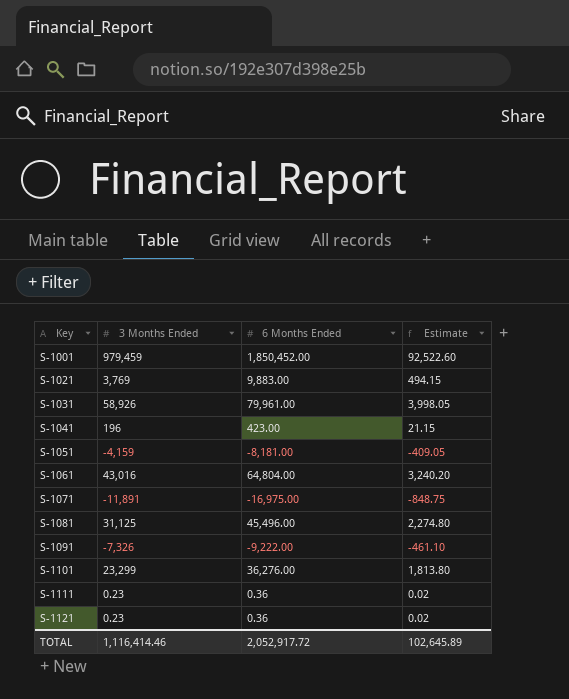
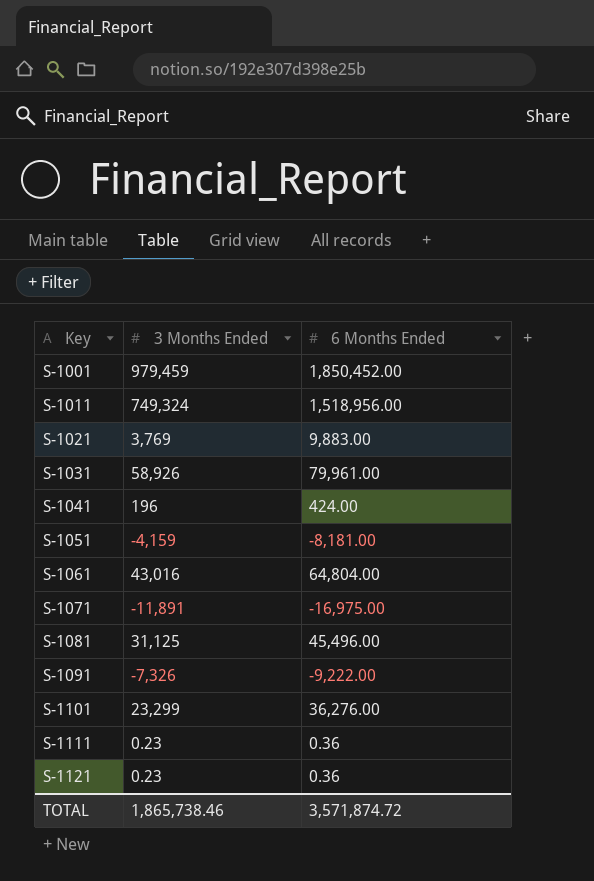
column Estimate | formula: [6 Months Ended] * 0.05 -> none
row S-1011: none -> 749,324 | 1,518,956.00
S-1041 | 6 Months Ended: 423.00 -> 424.00
TOTAL | 3 Months Ended: 1,116,414.46 -> 1,865,738.46
TOTAL | 6 Months Ended: 2,052,917.72 -> 3,571,874.72

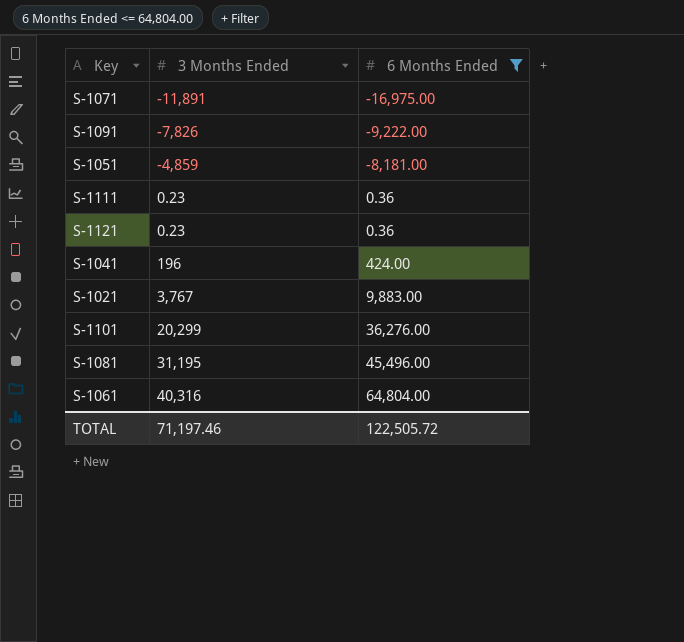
filter: none -> 6 Months Ended <= 64,804.00
row order: Key ascending -> 3 Months Ended ascending
S-1091 | 3 Months Ended: -7,326 -> -7,826
S-1051 | 3 Months Ended: -4,159 -> -4,859
S-1021 | 3 Months Ended: 3,769 -> 3,767
S-1101 | 3 Months Ended: 23,299 -> 20,299
S-1081 | 3 Months Ended: 31,125 -> 31,195
S-1061 | 3 Months Ended: 43,016 -> 40,316
TOTAL | 3 Months Ended: 1,865,738.46 -> 71,197.46
TOTAL | 6 Months Ended: 3,571,874.72 -> 122,505.72

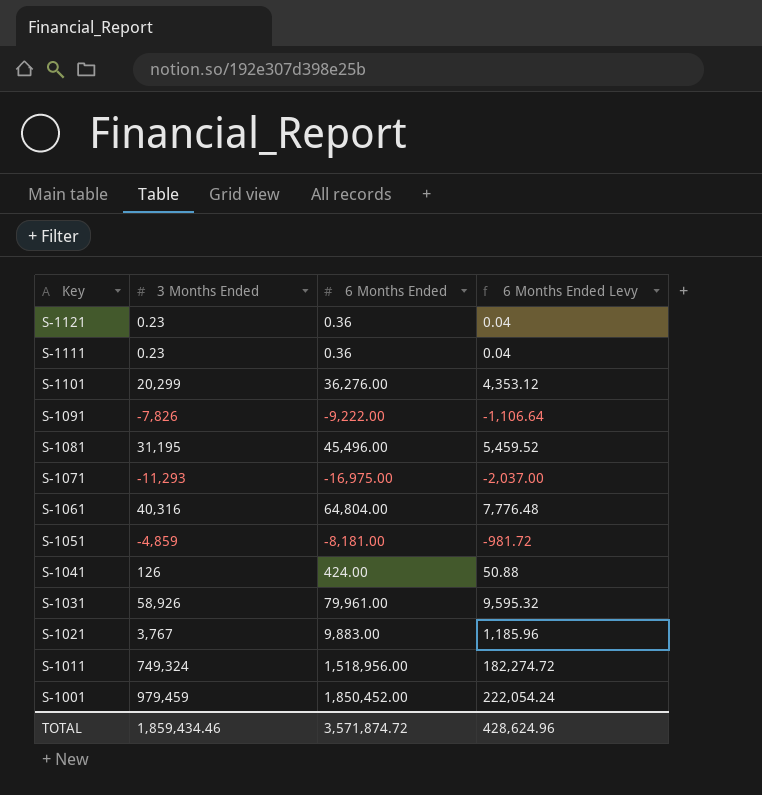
filter: 6 Months Ended <= 64,804.00 -> none
row order: 3 Months Ended ascending -> Key descending
column 6 Months Ended Levy | formula: none -> [6 Months Ended] * 0.12
S-1071 | 3 Months Ended: -11,891 -> -11,293
S-1041 | 3 Months Ended: 196 -> 126
TOTAL | 3 Months Ended: 71,197.46 -> 1,859,434.46
TOTAL | 6 Months Ended: 122,505.72 -> 3,571,874.72

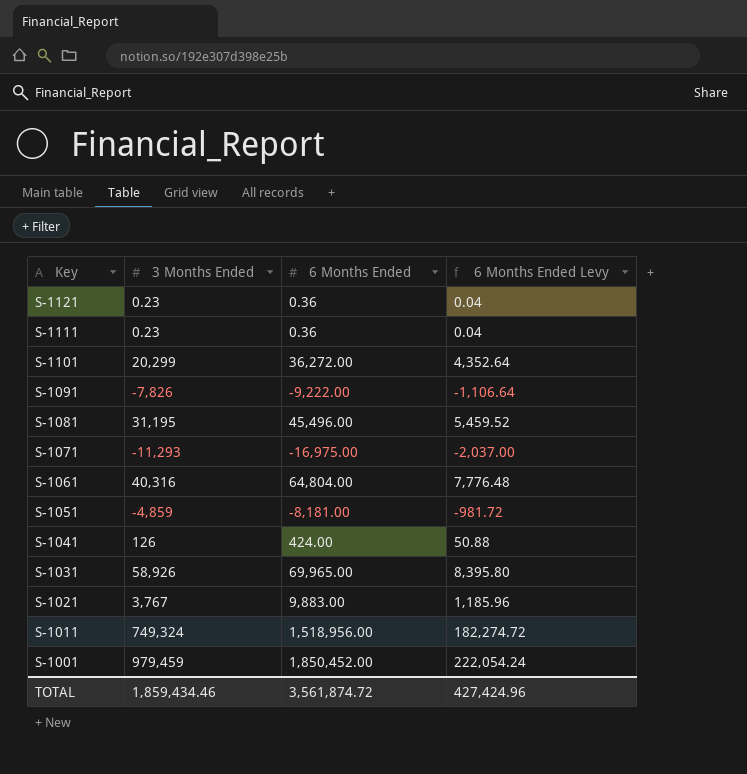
S-1101 | 6 Months Ended: 36,276.00 -> 36,272.00
S-1101 | 6 Months Ended Levy: 4,353.12 -> 4,352.64
S-1031 | 6 Months Ended: 79,961.00 -> 69,965.00
S-1031 | 6 Months Ended Levy: 9,595.32 -> 8,395.80
TOTAL | 6 Months Ended: 3,571,874.72 -> 3,561,874.72
TOTAL | 6 Months Ended Levy: 428,624.96 -> 427,424.96

